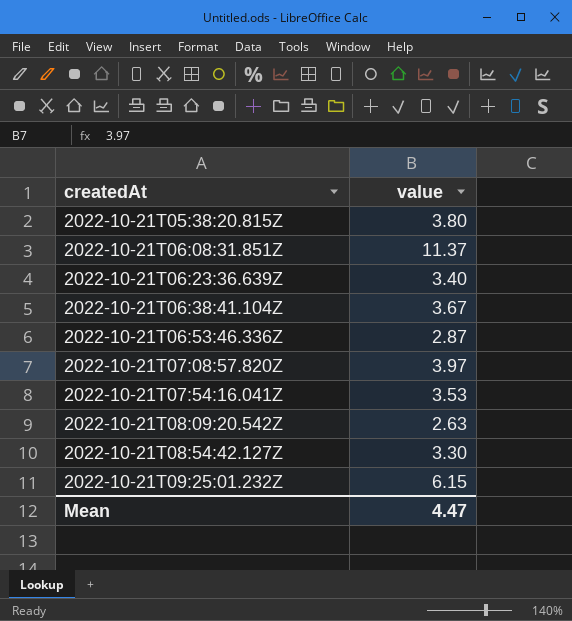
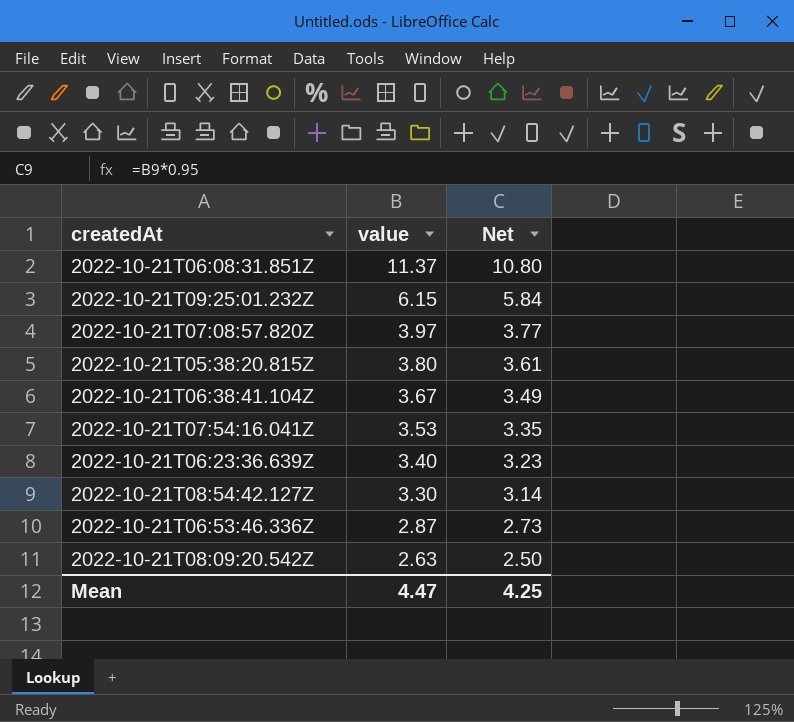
row order: createdAt ascending -> value descending
column Net | formula: none -> [value] * 0.95

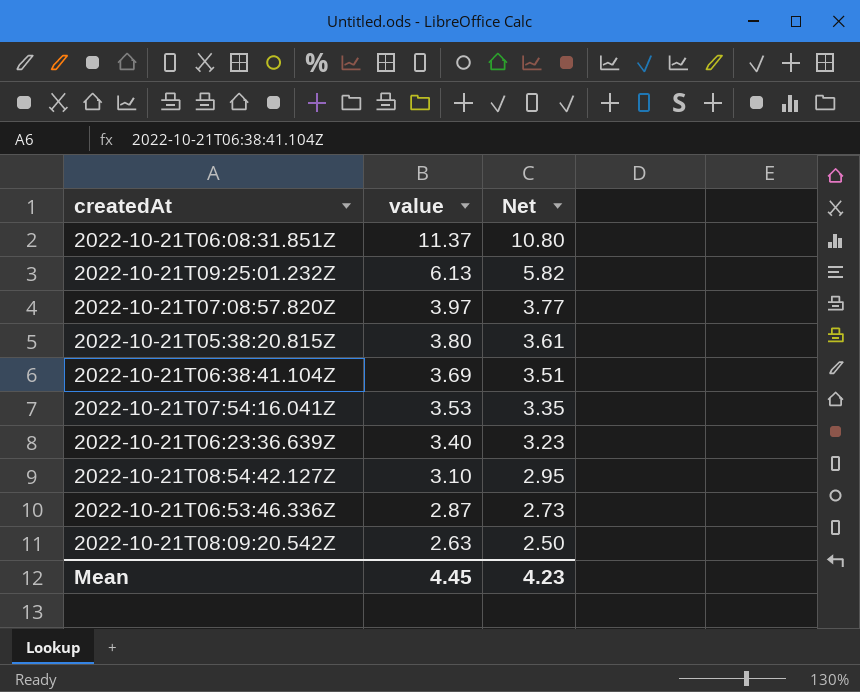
2022-10-21T09:25:01.232Z | value: 6.15 -> 6.13
2022-10-21T09:25:01.232Z | Net: 5.84 -> 5.82
2022-10-21T06:38:41.104Z | value: 3.67 -> 3.69
2022-10-21T06:38:41.104Z | Net: 3.49 -> 3.51
2022-10-21T08:54:42.127Z | value: 3.30 -> 3.10
2022-10-21T08:54:42.127Z | Net: 3.14 -> 2.95
Mean | value: 4.47 -> 4.45
Mean | Net: 4.25 -> 4.23

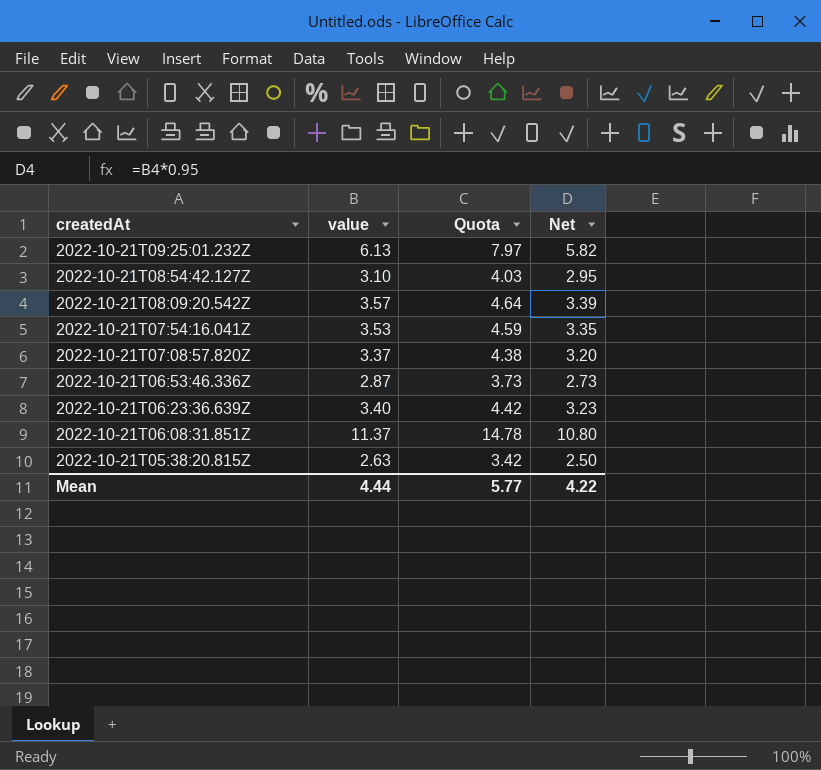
row order: value descending -> createdAt descending
column Quota | formula: none -> [value] * 1.3
row 2022-10-21T06:38:41.104Z: 3.69 | 3.51 -> none
2022-10-21T08:09:20.542Z | value: 2.63 -> 3.57
2022-10-21T08:09:20.542Z | Net: 2.50 -> 3.39
2022-10-21T07:08:57.820Z | value: 3.97 -> 3.37
2022-10-21T07:08:57.820Z | Net: 3.77 -> 3.20
2022-10-21T05:38:20.815Z | value: 3.80 -> 2.63
2022-10-21T05:38:20.815Z | Net: 3.61 -> 2.50
Mean | value: 4.45 -> 4.44
Mean | Net: 4.23 -> 4.22

